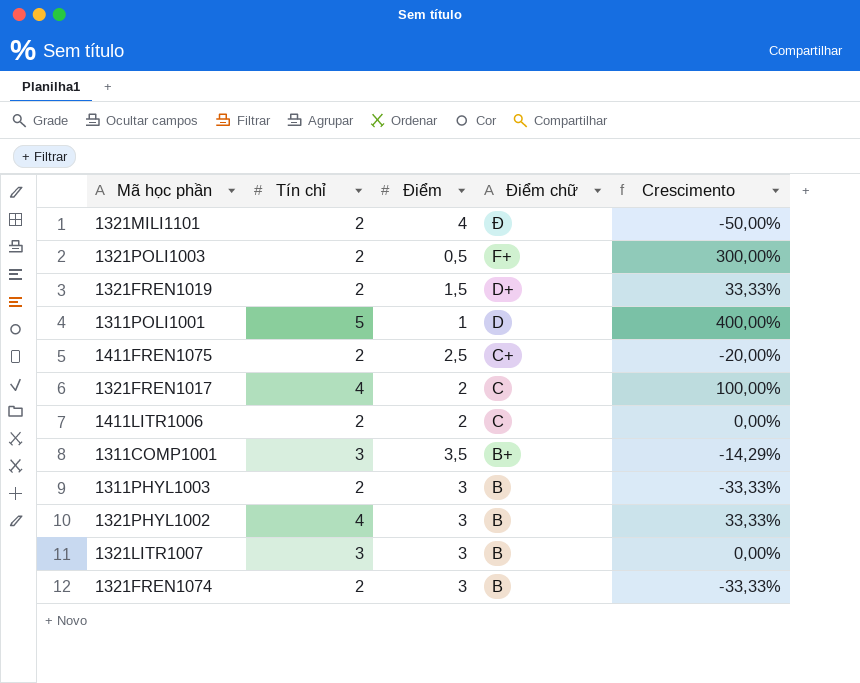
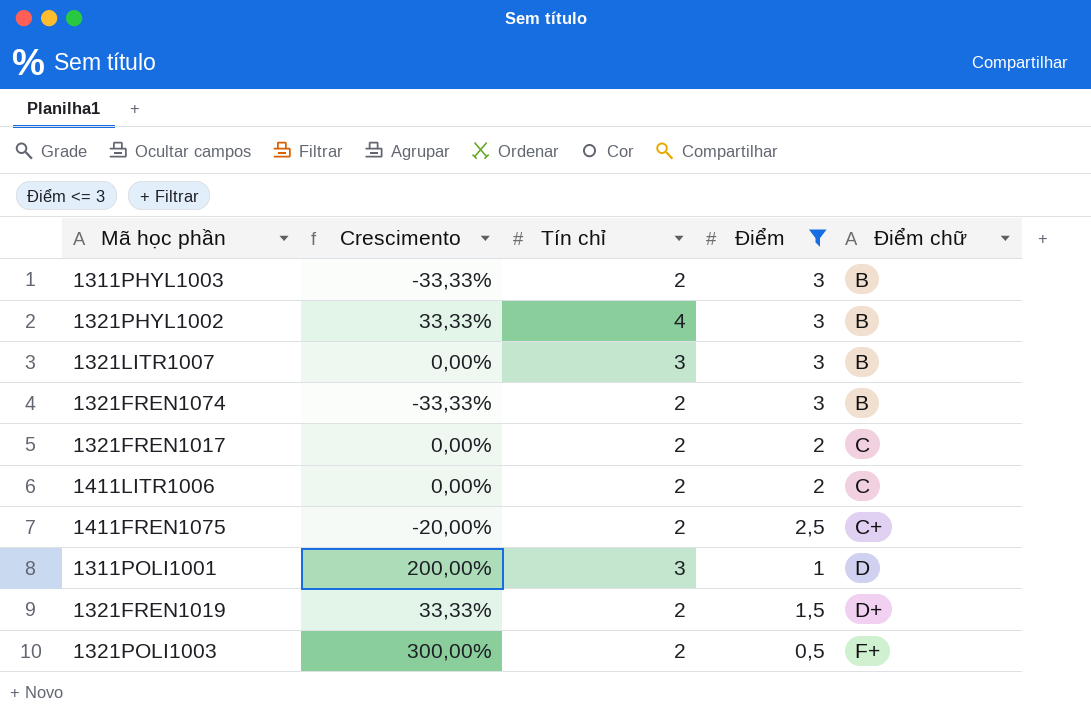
filter: none -> Điểm <= 3
row order: Điểm chữ descending -> Điểm chữ ascending
column Crescimento | position: 5 -> 2
1321FREN1017 | Crescimento: 100,00% -> 0,00%
1321FREN1017 | Tín chỉ: 4 -> 2
1311POLI1001 | Crescimento: 400,00% -> 200,00%
1311POLI1001 | Tín chỉ: 5 -> 3

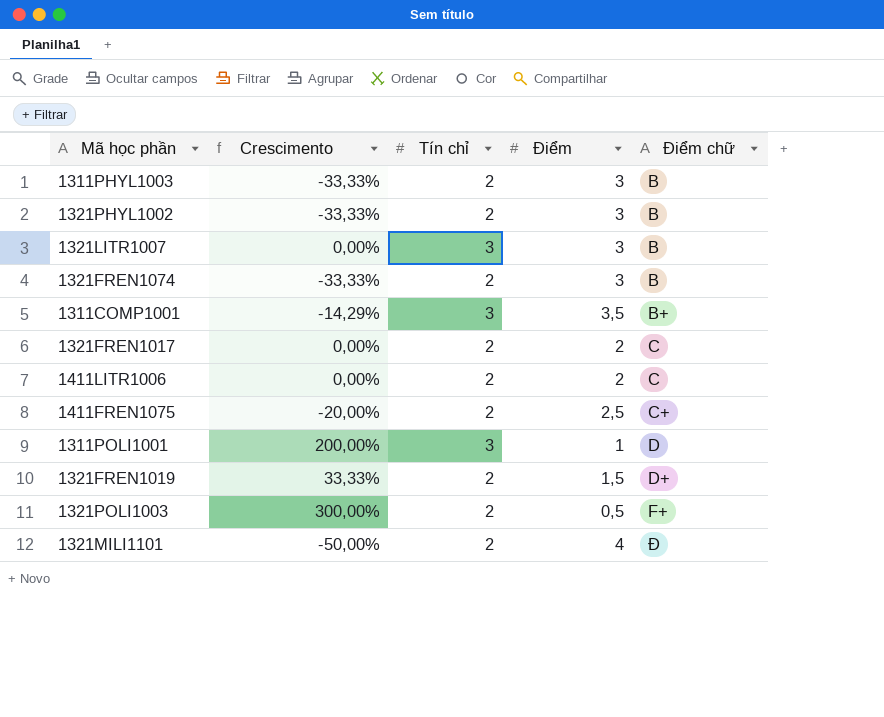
filter: Điểm <= 3 -> none
1321PHYL1002 | Crescimento: 33,33% -> -33,33%
1321PHYL1002 | Tín chỉ: 4 -> 2

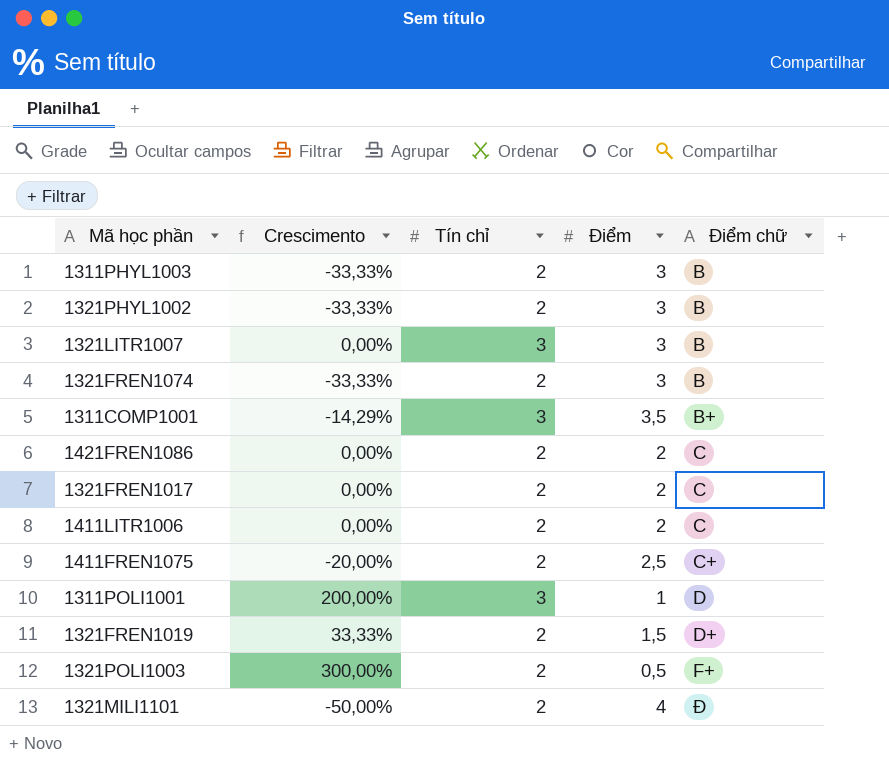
row 1421FREN1086: none -> 0,00% | 2 | 2 | C

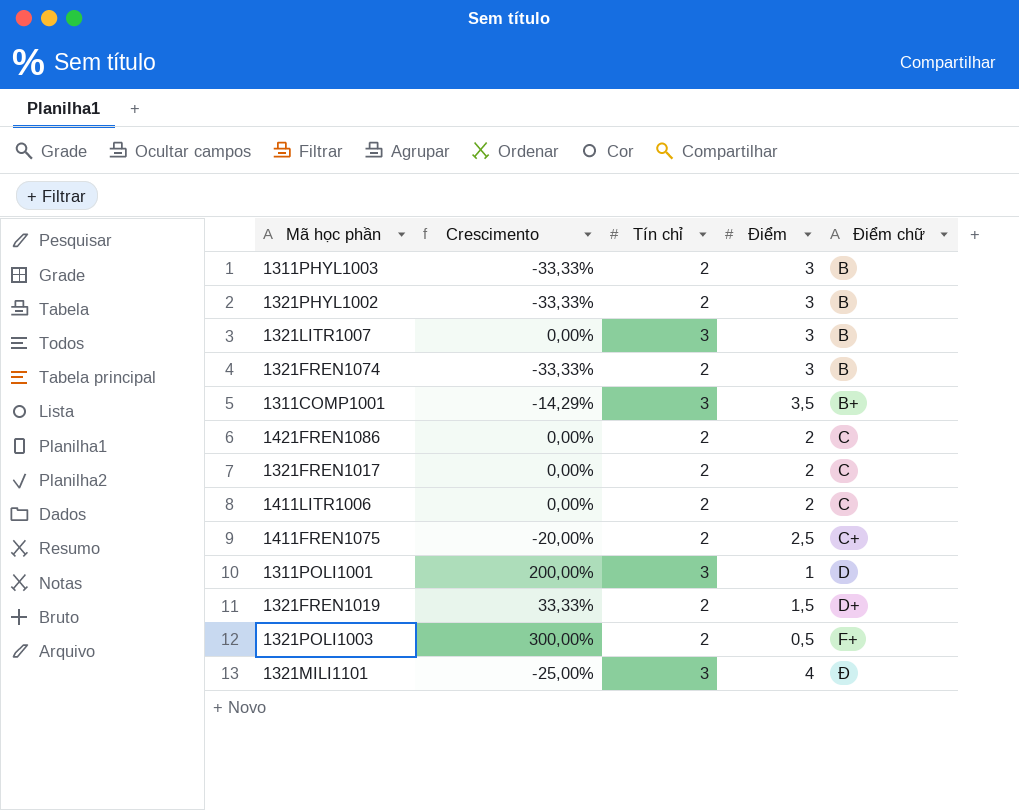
1321MILI1101 | Crescimento: -50,00% -> -25,00%
1321MILI1101 | Tín chỉ: 2 -> 3

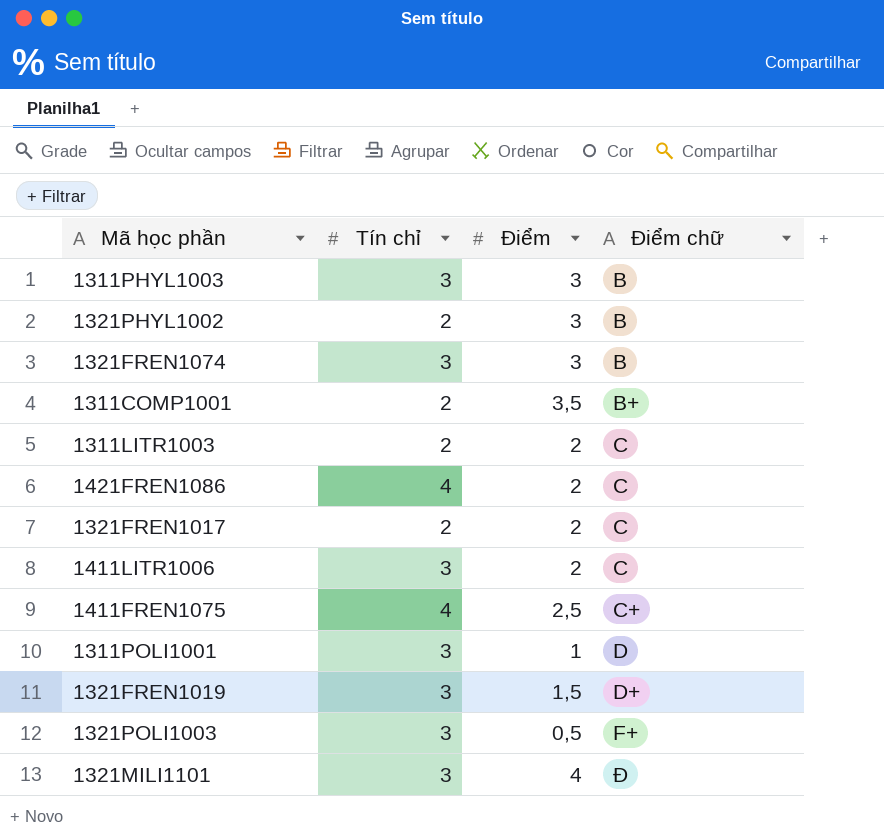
column Crescimento | formula: ([Tín chỉ] - [Điểm]) / [Điểm] -> none
row 1321LITR1007: 0,00% | 3 | 3 | B -> none
1311PHYL1003 | Tín chỉ: 2 -> 3
1321FREN1074 | Tín chỉ: 2 -> 3
1311COMP1001 | Tín chỉ: 3 -> 2
row 1311LITR1003: none -> 2 | 2 | C
1421FREN1086 | Tín chỉ: 2 -> 4
1411LITR1006 | Tín chỉ: 2 -> 3
1411FREN1075 | Tín chỉ: 2 -> 4
1321FREN1019 | Tín chỉ: 2 -> 3
1321POLI1003 | Tín chỉ: 2 -> 3

